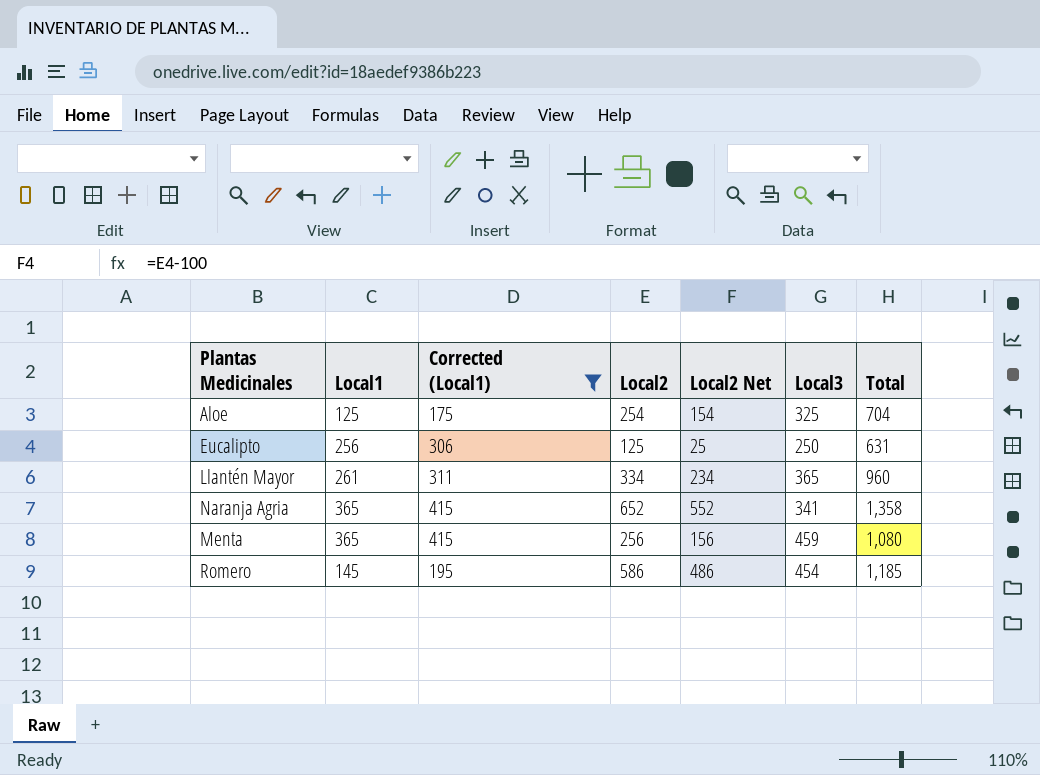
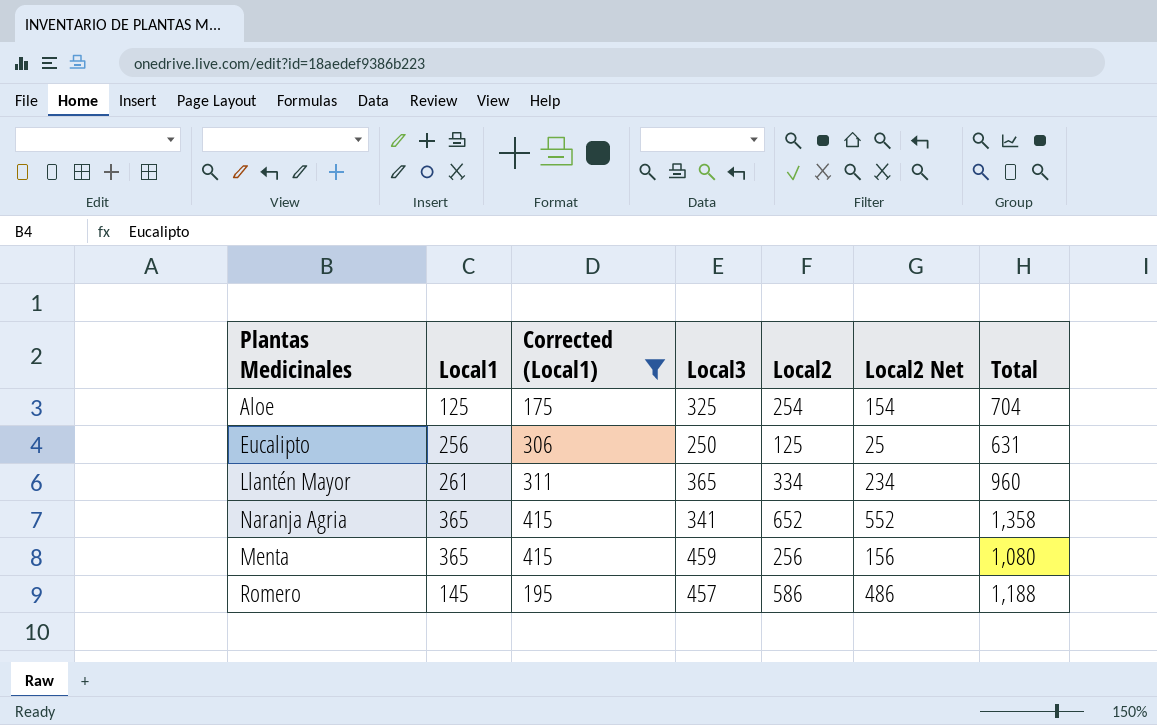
column Local3 | position: 6 -> 4
Romero | Local3: 454 -> 457
Romero | Total: 1,185 -> 1,188

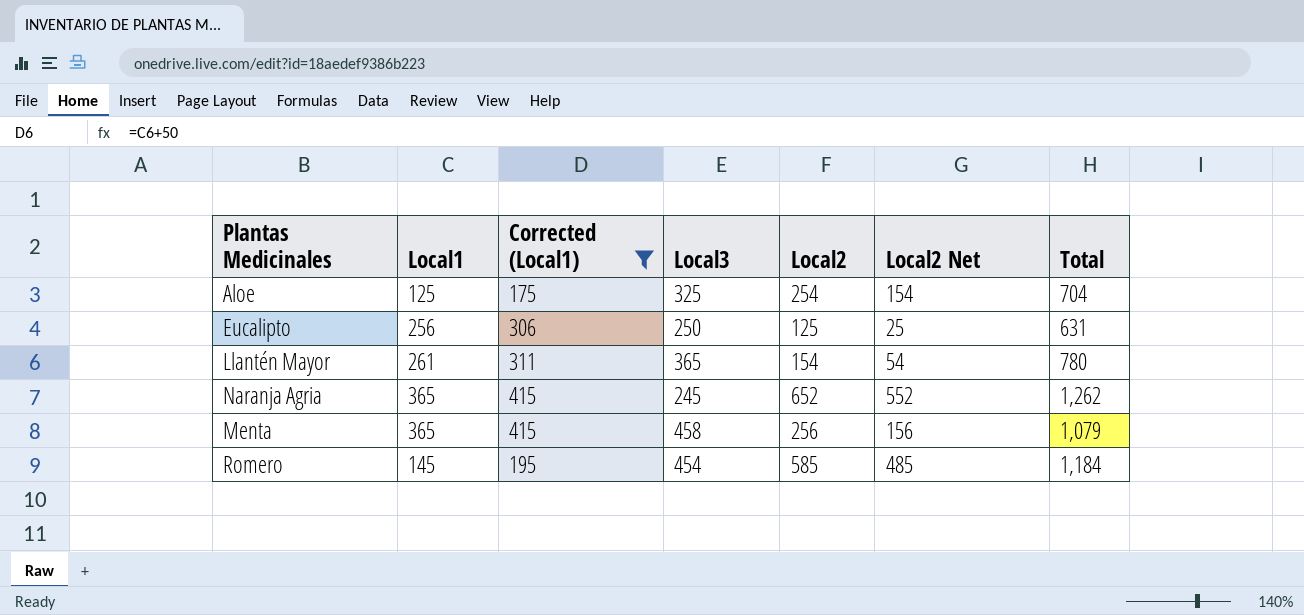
Llantén Mayor | Local2: 334 -> 154
Llantén Mayor | Local2 Net: 234 -> 54
Llantén Mayor | Total: 960 -> 780
Naranja Agria | Local3: 341 -> 245
Naranja Agria | Total: 1,358 -> 1,262
Menta | Local3: 459 -> 458
Menta | Total: 1,080 -> 1,079
Romero | Local3: 457 -> 454
Romero | Local2: 586 -> 585
Romero | Local2 Net: 486 -> 485
Romero | Total: 1,188 -> 1,184

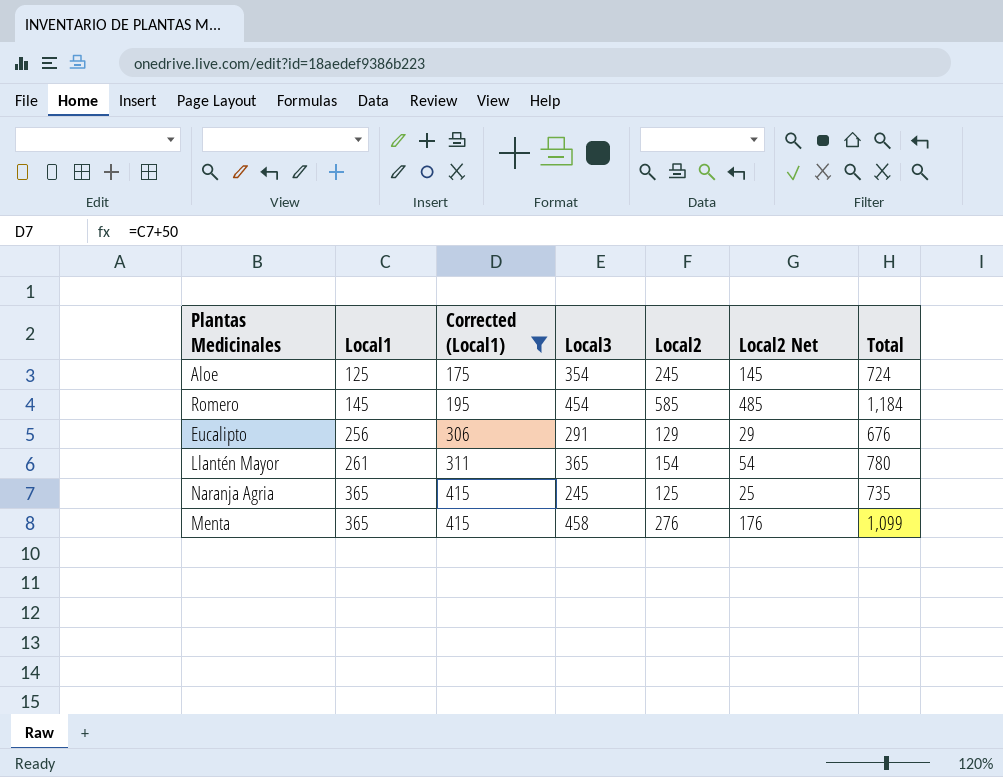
row order: none -> Local1 ascending
Aloe | Local3: 325 -> 354
Aloe | Local2: 254 -> 245
Aloe | Local2 Net: 154 -> 145
Aloe | Total: 704 -> 724
Eucalipto | Local3: 250 -> 291
Eucalipto | Local2: 125 -> 129
Eucalipto | Local2 Net: 25 -> 29
Eucalipto | Total: 631 -> 676
Naranja Agria | Local2: 652 -> 125
Naranja Agria | Local2 Net: 552 -> 25
Naranja Agria | Total: 1,262 -> 735
Menta | Local2: 256 -> 276
Menta | Local2 Net: 156 -> 176
Menta | Total: 1,079 -> 1,099

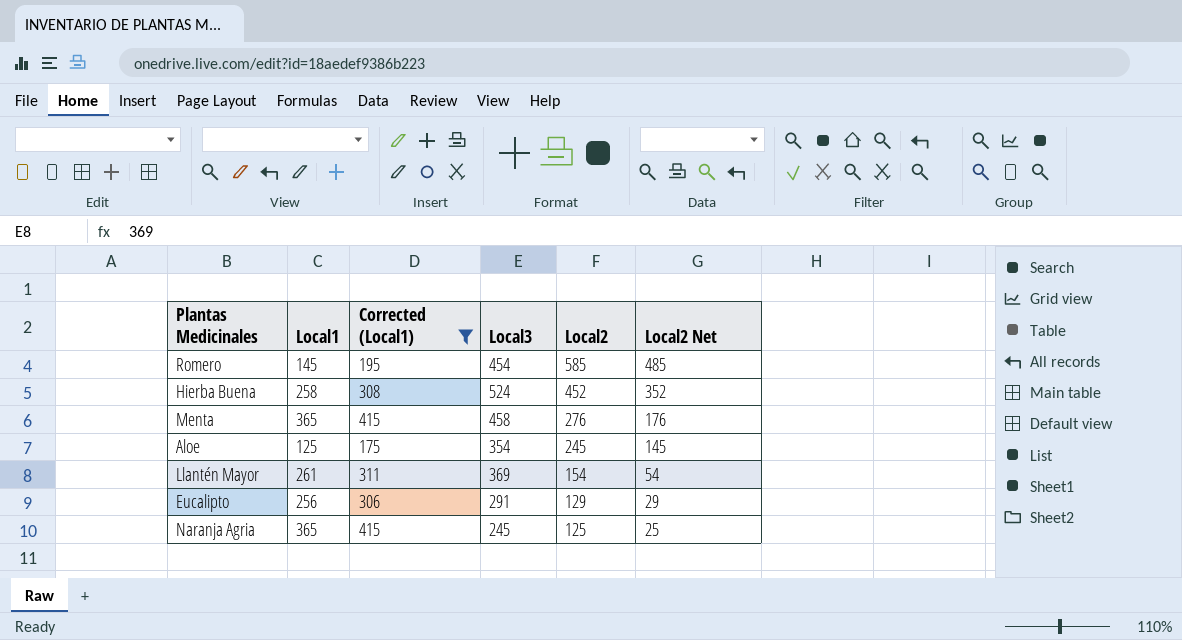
row order: Local1 ascending -> Local2 descending
column Total | formula: [Local1] + [Local3] + [Local2] -> none
row Hierba Buena: none -> 258 | 308 | 524 | 452 | 352
Llantén Mayor | Local3: 365 -> 369

